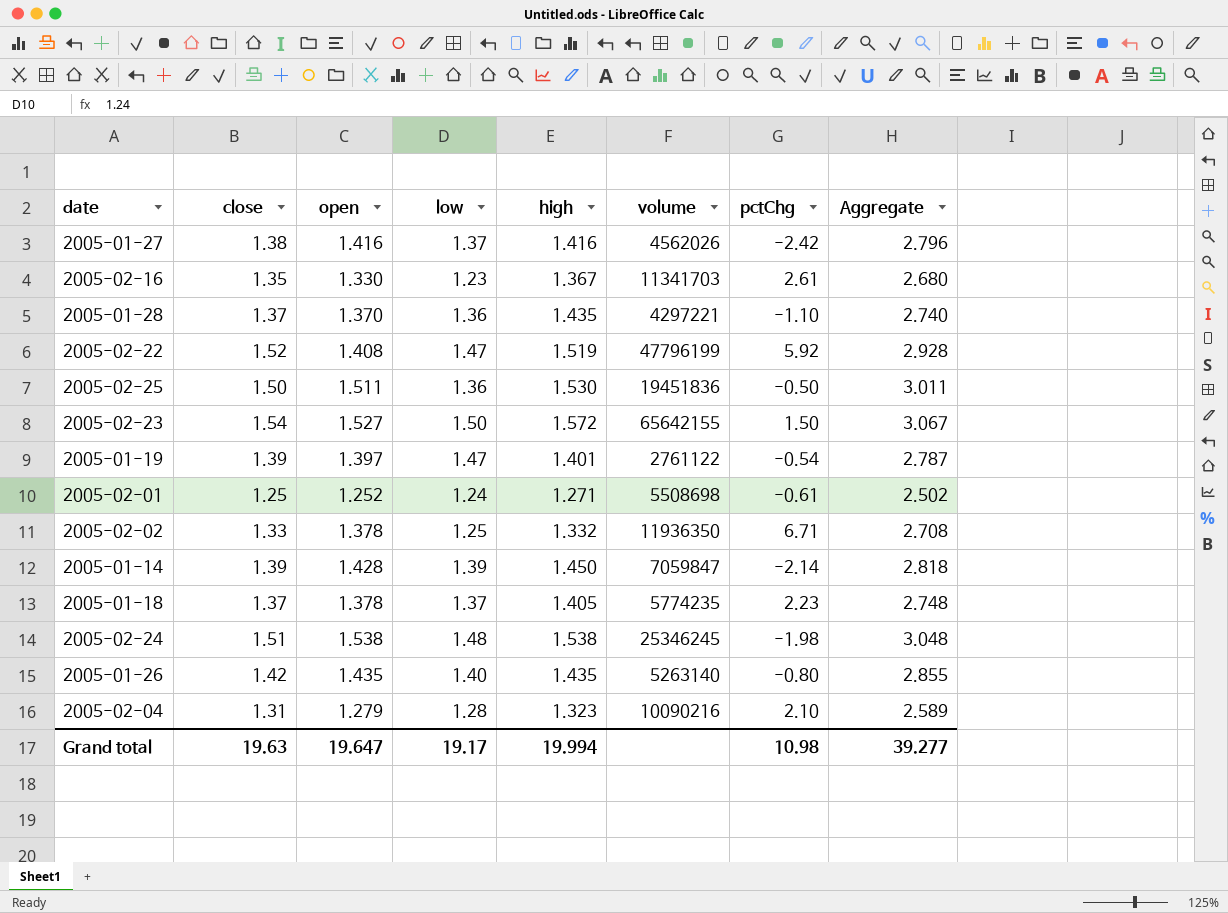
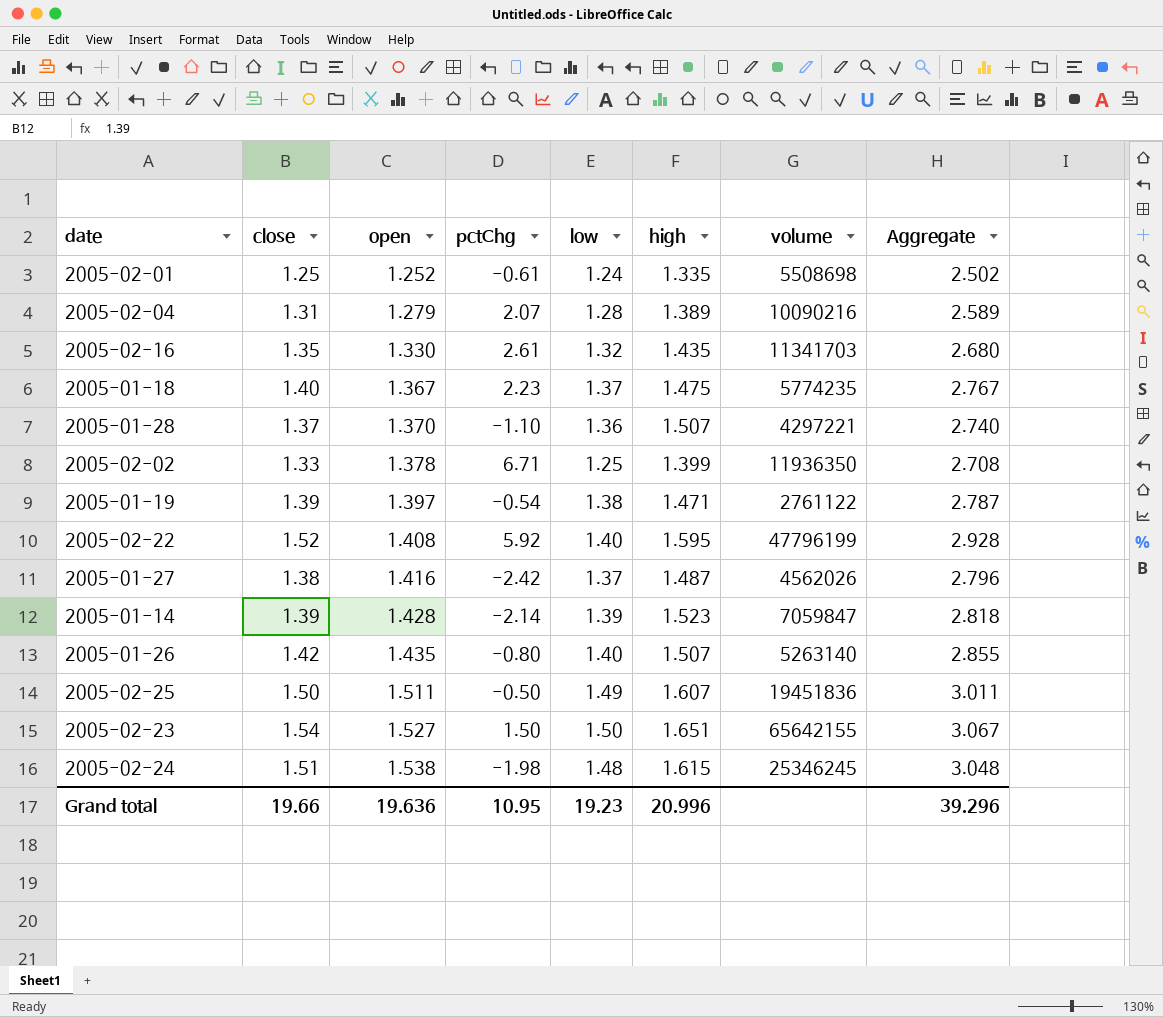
row order: none -> open ascending
column pctChg | position: 7 -> 4
2005-02-01 | high: 1.271 -> 1.335
2005-02-04 | pctChg: 2.10 -> 2.07
2005-02-04 | high: 1.323 -> 1.389
2005-02-16 | low: 1.23 -> 1.32
2005-02-16 | high: 1.367 -> 1.435
2005-01-18 | close: 1.37 -> 1.40
2005-01-18 | open: 1.378 -> 1.367
2005-01-18 | high: 1.405 -> 1.475
2005-01-18 | Aggregate: 2.748 -> 2.767
2005-01-28 | high: 1.435 -> 1.507
2005-02-02 | high: 1.332 -> 1.399
2005-01-19 | low: 1.47 -> 1.38
2005-01-19 | high: 1.401 -> 1.471
2005-02-22 | low: 1.47 -> 1.40
2005-02-22 | high: 1.519 -> 1.595
2005-01-27 | high: 1.416 -> 1.487
2005-01-14 | high: 1.450 -> 1.523
2005-01-26 | high: 1.435 -> 1.507
2005-02-25 | low: 1.36 -> 1.49
2005-02-25 | high: 1.530 -> 1.607
2005-02-23 | high: 1.572 -> 1.651
2005-02-24 | high: 1.538 -> 1.615
Grand total | close: 19.63 -> 19.66
Grand total | open: 19.647 -> 19.636
Grand total | pctChg: 10.98 -> 10.95
Grand total | low: 19.17 -> 19.23
Grand total | high: 19.994 -> 20.996
Grand total | Aggregate: 39.277 -> 39.296

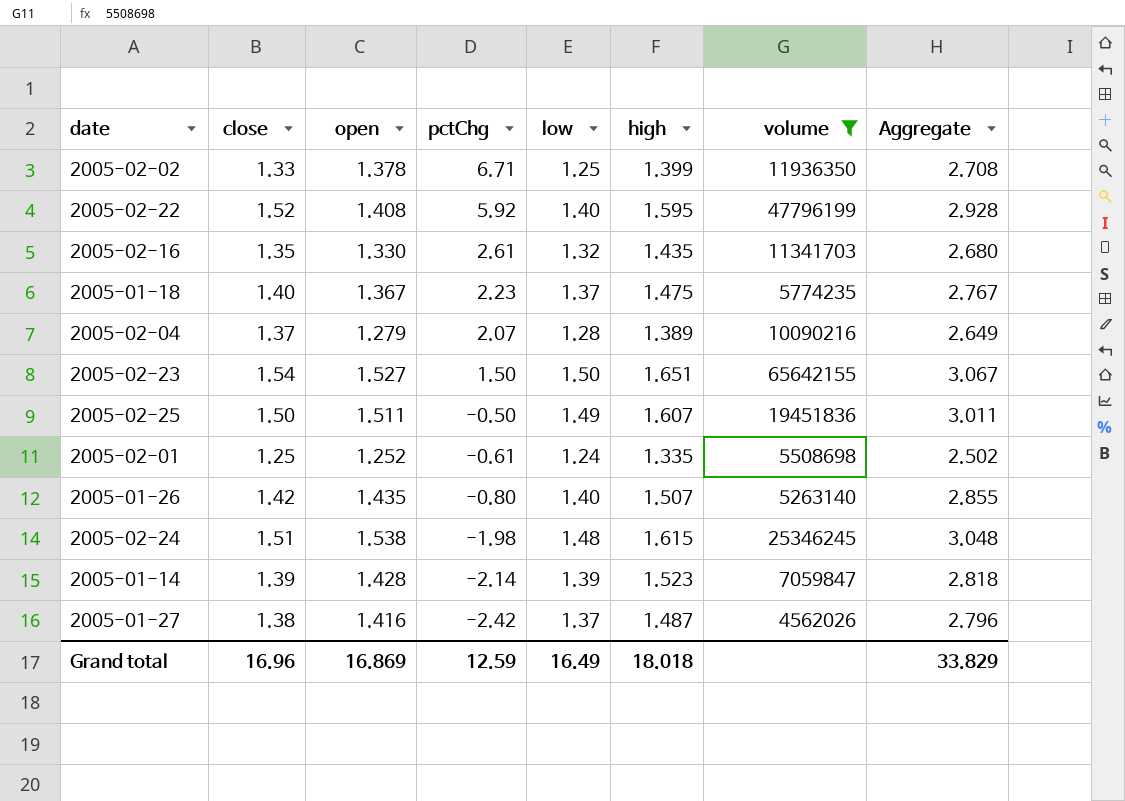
filter: none -> volume >= 4562026
row order: open ascending -> pctChg descending
2005-02-04 | close: 1.31 -> 1.37
2005-02-04 | Aggregate: 2.589 -> 2.649
Grand total | close: 19.66 -> 16.96
Grand total | open: 19.636 -> 16.869
Grand total | pctChg: 10.95 -> 12.59
Grand total | low: 19.23 -> 16.49
Grand total | high: 20.996 -> 18.018
Grand total | Aggregate: 39.296 -> 33.829

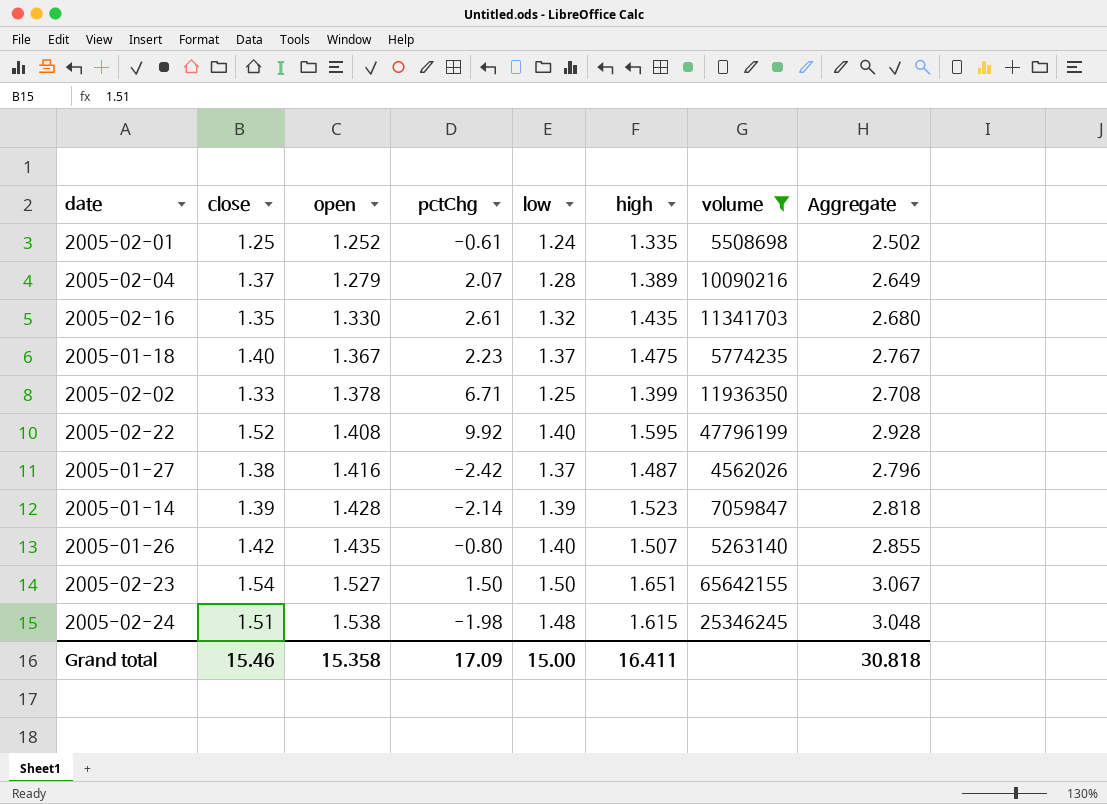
row order: pctChg descending -> open ascending
row 2005-02-25: 1.50 | 1.511 | -0.50 | 1.49 | 1.607 | 19451836 | 3.011 -> none
2005-02-22 | pctChg: 5.92 -> 9.92
Grand total | close: 16.96 -> 15.46
Grand total | open: 16.869 -> 15.358
Grand total | pctChg: 12.59 -> 17.09
Grand total | low: 16.49 -> 15.00
Grand total | high: 18.018 -> 16.411
Grand total | Aggregate: 33.829 -> 30.818

